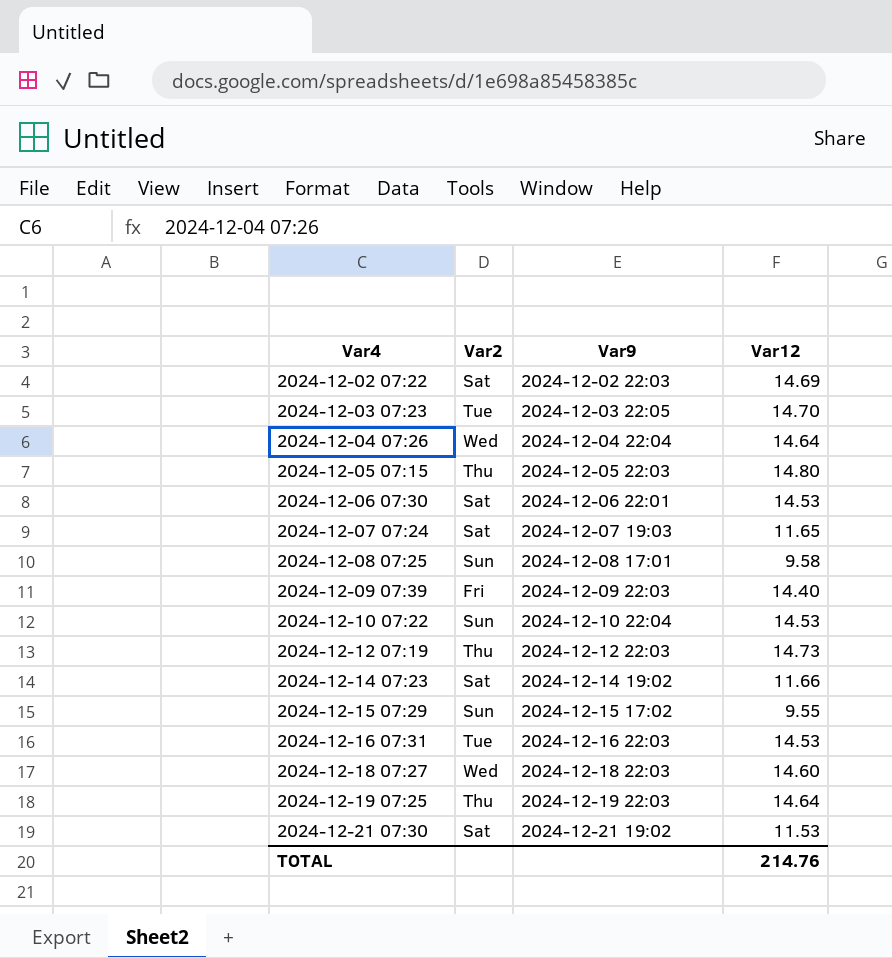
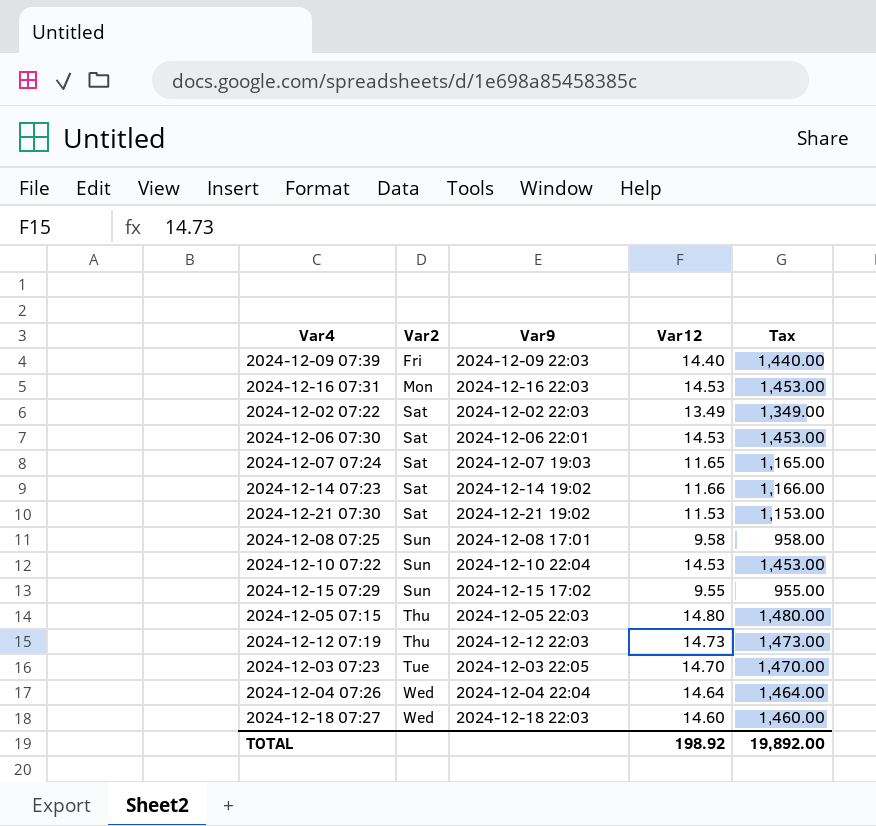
row order: Var4 ascending -> Var2 ascending
column Tax | formula: none -> [Var12] * 100
row 2024-12-19 07:25: Thu | 2024-12-19 22:03 | 14.64 -> none
2024-12-16 07:31 | Var2: Tue -> Mon
2024-12-02 07:22 | Var12: 14.69 -> 13.49
TOTAL | Var12: 214.76 -> 198.92

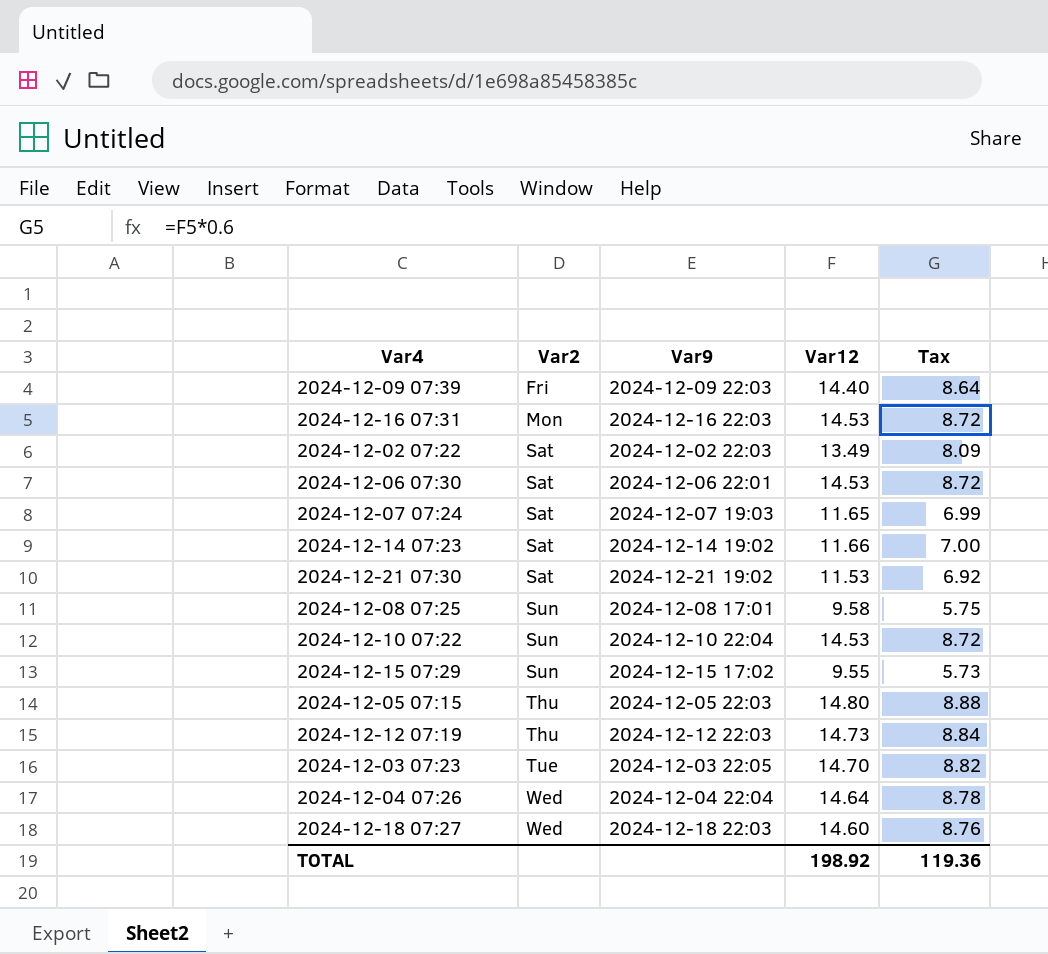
column Tax | formula: [Var12] * 100 -> [Var12] * 0.6
TOTAL | Tax: 19,892.00 -> 119.36

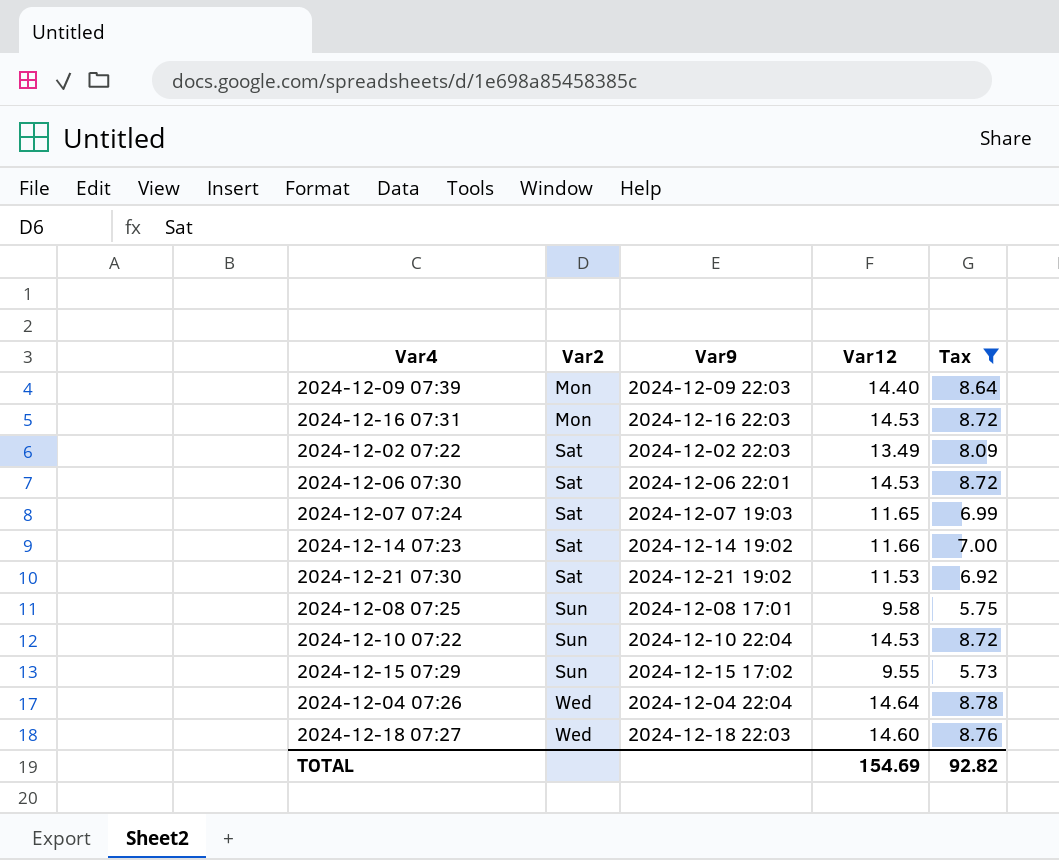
filter: none -> Tax <= 8.78
2024-12-09 07:39 | Var2: Fri -> Mon
TOTAL | Var12: 198.92 -> 154.69
TOTAL | Tax: 119.36 -> 92.82

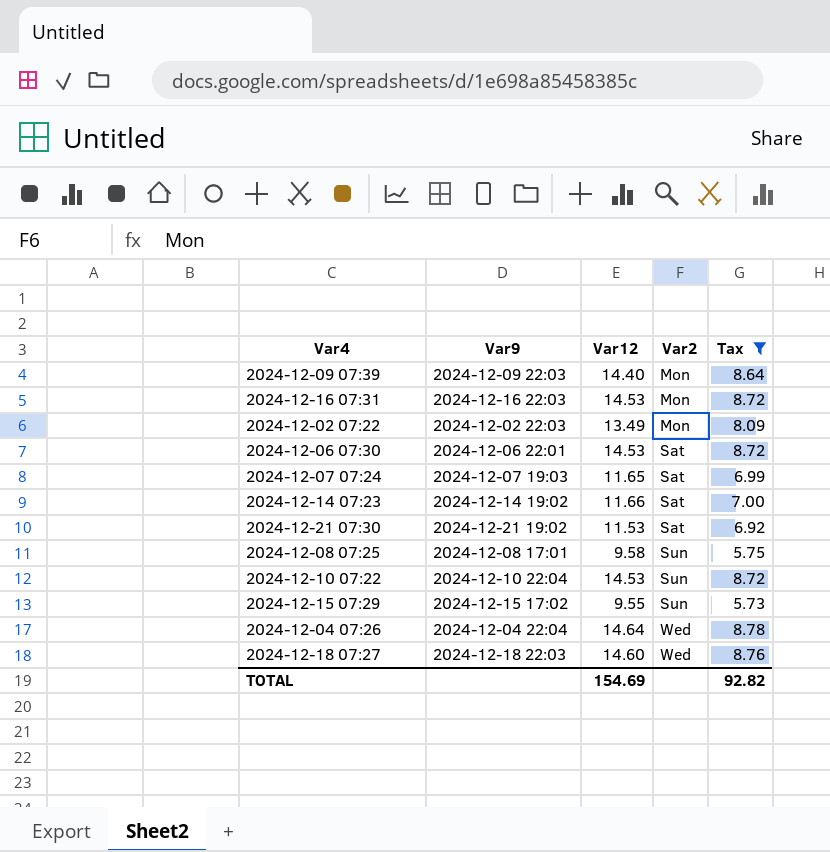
column Var2 | position: 2 -> 4
2024-12-02 07:22 | Var2: Sat -> Mon

